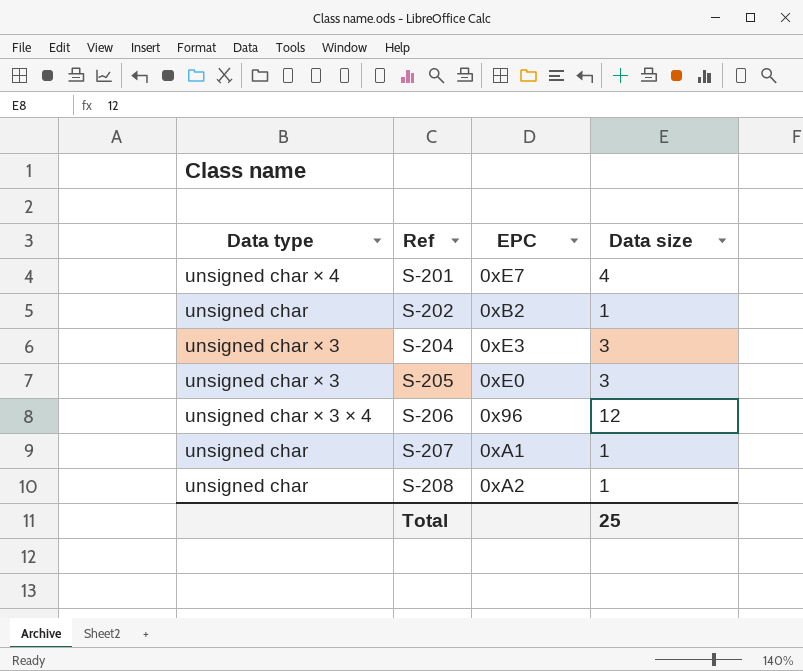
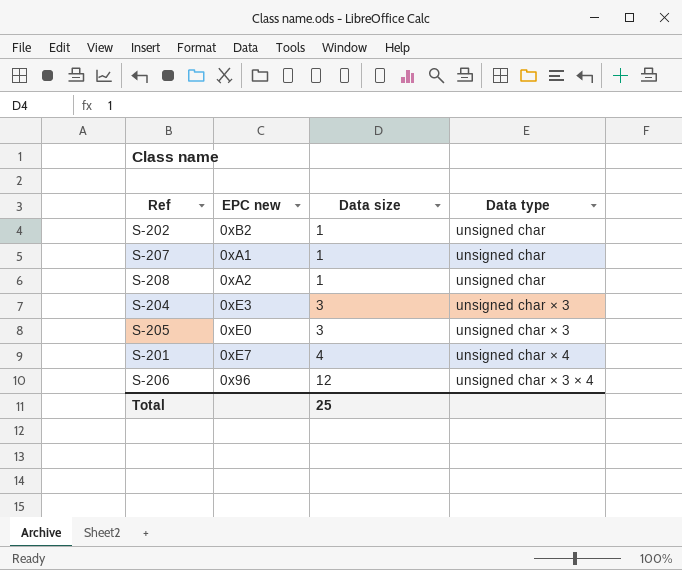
row order: Ref ascending -> Data size ascending
column name: EPC -> EPC new
column Data type | position: 1 -> 4

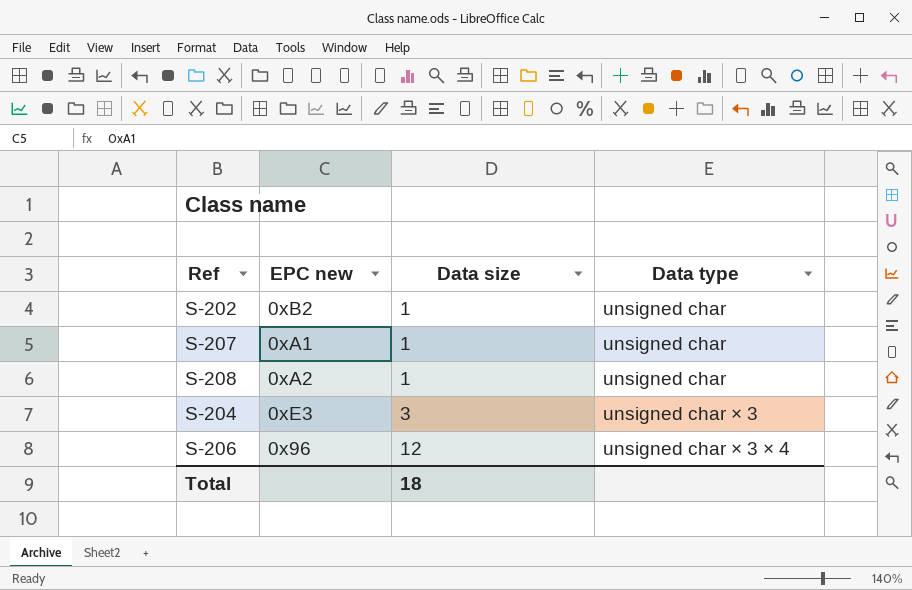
row S-205: 0xE0 | 3 | unsigned char × 3 -> none
row S-201: 0xE7 | 4 | unsigned char × 4 -> none
Total | Data size: 25 -> 18

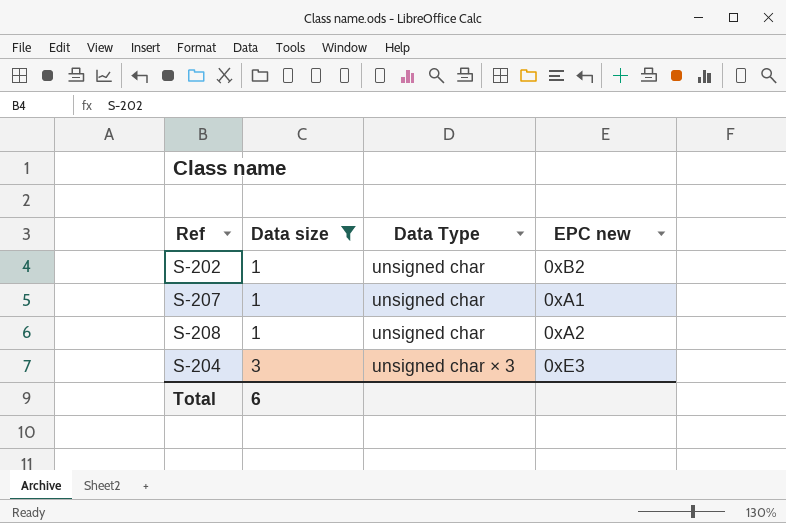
filter: none -> Data size != 12
column name: Data type -> Data Type
column EPC new | position: 2 -> 4
Total | Data size: 18 -> 6

